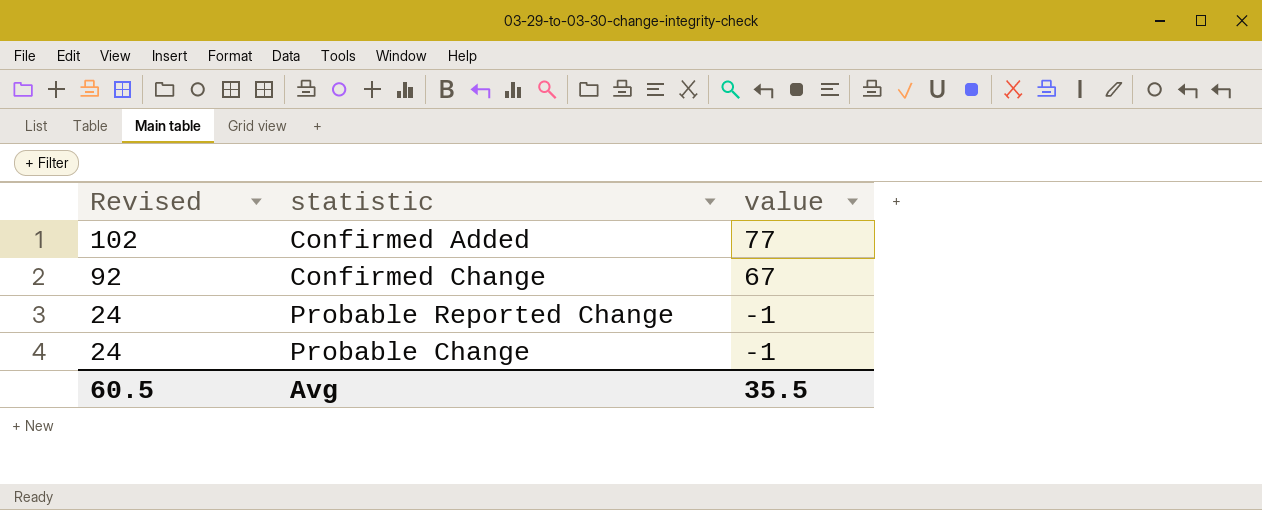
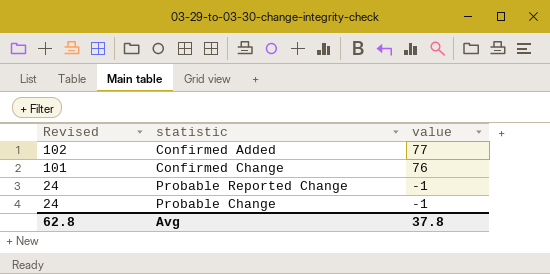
Confirmed Change | Revised: 92 -> 101
Confirmed Change | value: 67 -> 76
Avg | Revised: 60.5 -> 62.8
Avg | value: 35.5 -> 37.8

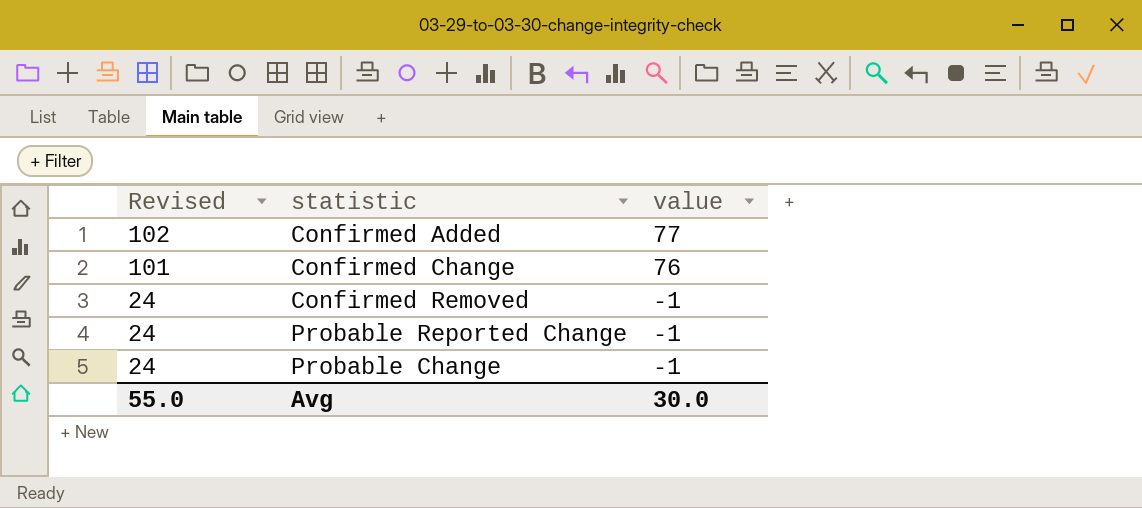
row Confirmed Removed: none -> 24 | -1
Avg | Revised: 62.8 -> 55.0
Avg | value: 37.8 -> 30.0

